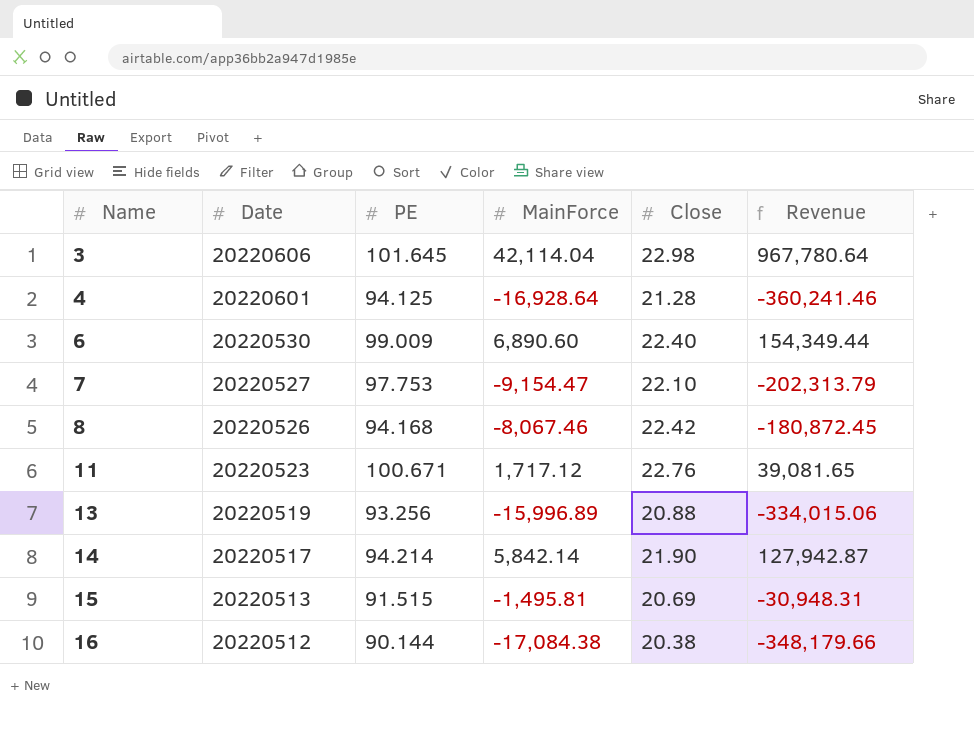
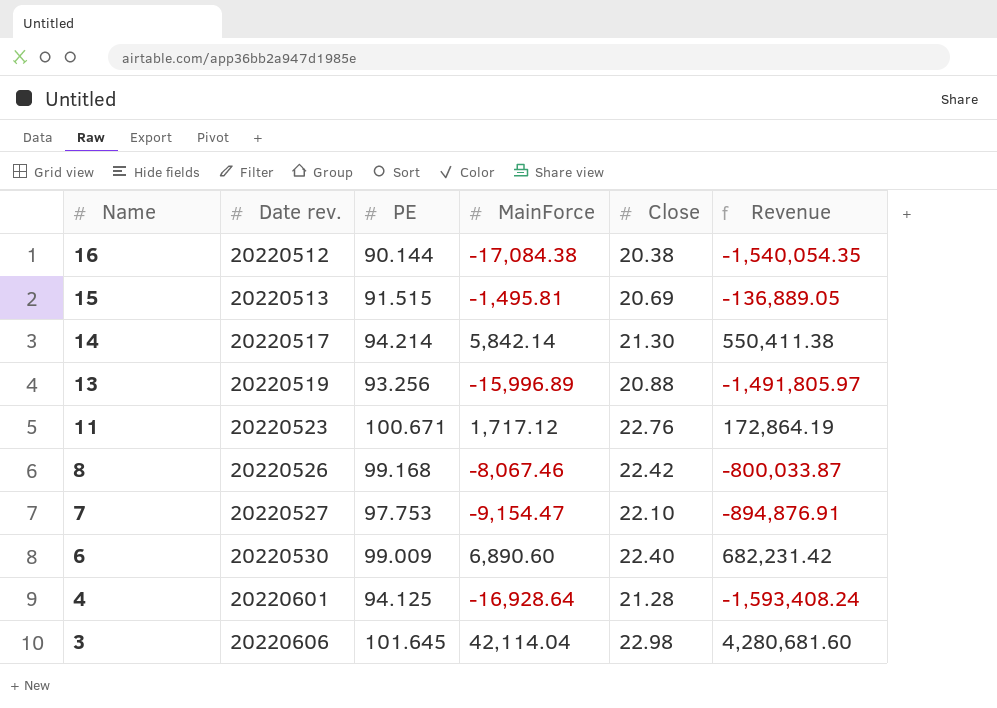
row order: Name ascending -> Name descending
column name: Date -> Date rev.
column Revenue | formula: [MainForce] * [Close] -> [PE] * [MainForce]
14 | Close: 21.90 -> 21.30
8 | PE: 94.168 -> 99.168

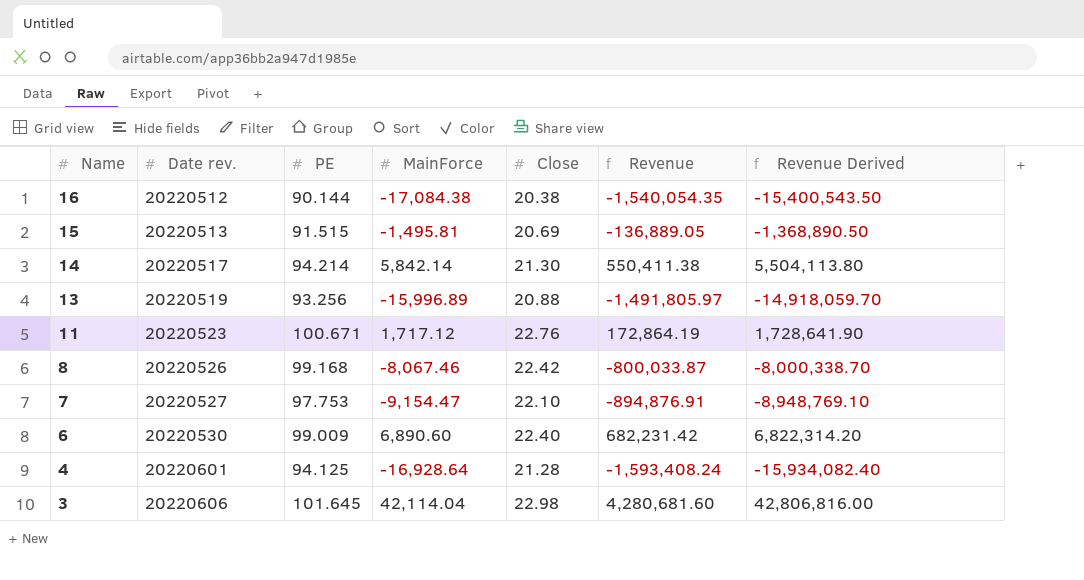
column Revenue Derived | formula: none -> [Revenue] * 10

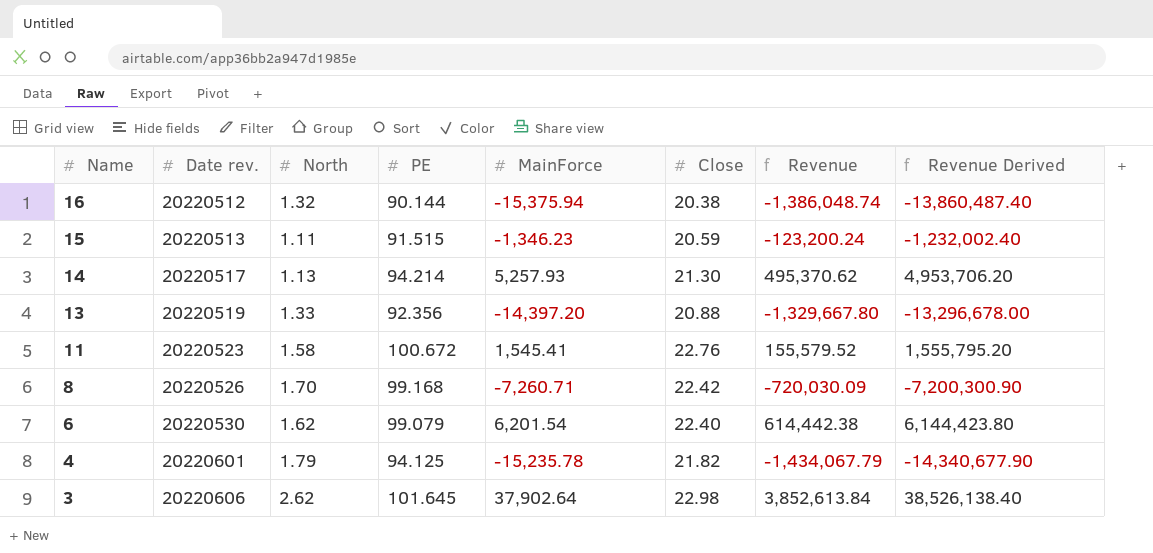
column North | position: none -> 3
row 7: 20220527 | 97.753 | -9,154.47 | 22.10 | -894,876.91 | -8,948,769.10 -> none
16 | MainForce: -17,084.38 -> -15,375.94
16 | Revenue: -1,540,054.35 -> -1,386,048.74
16 | Revenue Derived: -15,400,543.50 -> -13,860,487.40
15 | MainForce: -1,495.81 -> -1,346.23
15 | Close: 20.69 -> 20.59
15 | Revenue: -136,889.05 -> -123,200.24
15 | Revenue Derived: -1,368,890.50 -> -1,232,002.40
14 | MainForce: 5,842.14 -> 5,257.93
14 | Revenue: 550,411.38 -> 495,370.62
14 | Revenue Derived: 5,504,113.80 -> 4,953,706.20
13 | PE: 93.256 -> 92.356
13 | MainForce: -15,996.89 -> -14,397.20
13 | Revenue: -1,491,805.97 -> -1,329,667.80
13 | Revenue Derived: -14,918,059.70 -> -13,296,678.00
11 | PE: 100.671 -> 100.672
11 | MainForce: 1,717.12 -> 1,545.41
11 | Revenue: 172,864.19 -> 155,579.52
11 | Revenue Derived: 1,728,641.90 -> 1,555,795.20
8 | MainForce: -8,067.46 -> -7,260.71
8 | Revenue: -800,033.87 -> -720,030.09
8 | Revenue Derived: -8,000,338.70 -> -7,200,300.90
6 | PE: 99.009 -> 99.079
6 | MainForce: 6,890.60 -> 6,201.54
6 | Revenue: 682,231.42 -> 614,442.38
6 | Revenue Derived: 6,822,314.20 -> 6,144,423.80
4 | MainForce: -16,928.64 -> -15,235.78
4 | Close: 21.28 -> 21.82
4 | Revenue: -1,593,408.24 -> -1,434,067.79
4 | Revenue Derived: -15,934,082.40 -> -14,340,677.90
3 | MainForce: 42,114.04 -> 37,902.64
3 | Revenue: 4,280,681.60 -> 3,852,613.84
3 | Revenue Derived: 42,806,816.00 -> 38,526,138.40

